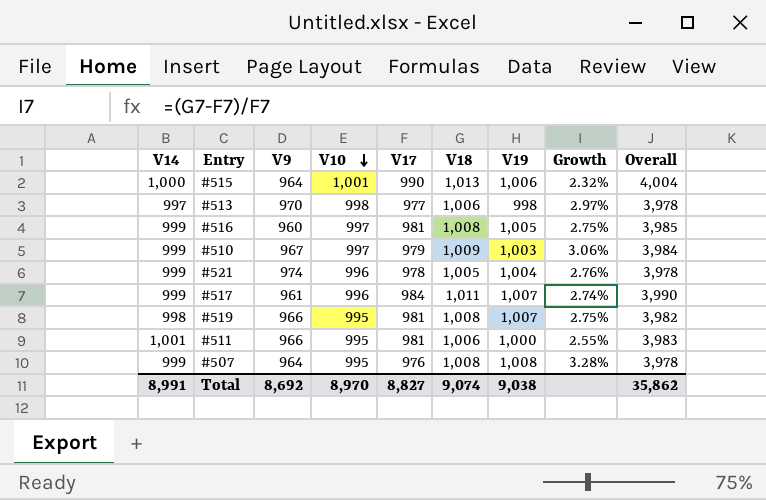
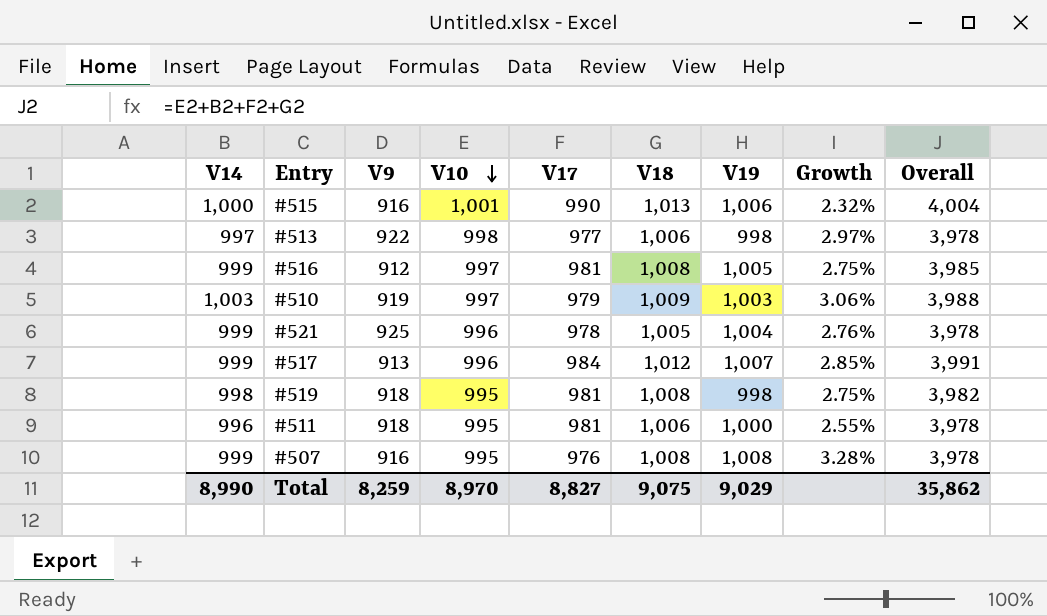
#515 | V9: 964 -> 916
#513 | V9: 970 -> 922
#516 | V9: 960 -> 912
#510 | V14: 999 -> 1,003
#510 | V9: 967 -> 919
#510 | Overall: 3,984 -> 3,988
#521 | V9: 974 -> 925
#517 | V9: 961 -> 913
#517 | V18: 1,011 -> 1,012
#517 | Growth: 2.74% -> 2.85%
#517 | Overall: 3,990 -> 3,991
#519 | V9: 966 -> 918
#519 | V19: 1,007 -> 998
#511 | V14: 1,001 -> 996
#511 | V9: 966 -> 918
#511 | Overall: 3,983 -> 3,978
#507 | V9: 964 -> 916
Total | V14: 8,991 -> 8,990
Total | V9: 8,692 -> 8,259
Total | V18: 9,074 -> 9,075
Total | V19: 9,038 -> 9,029

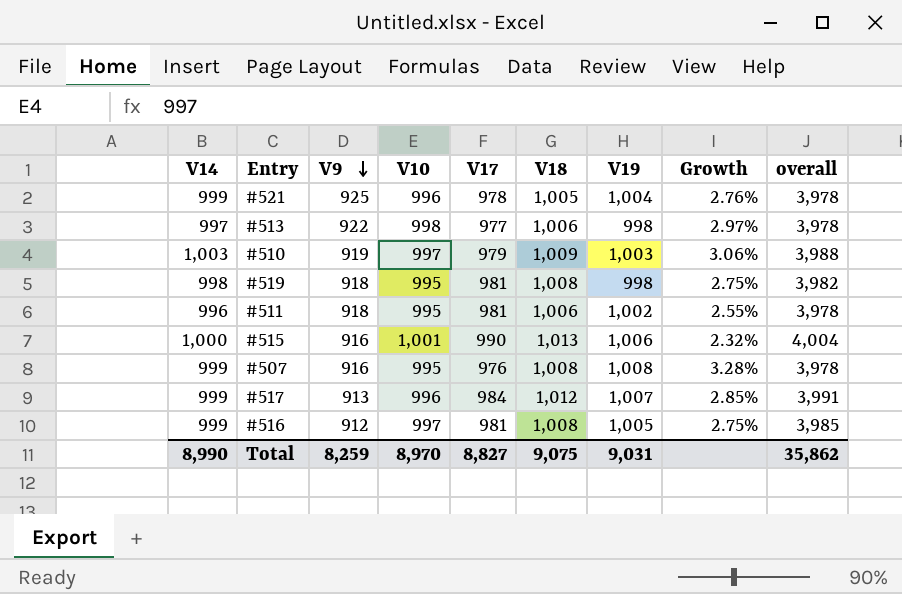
row order: V10 descending -> V9 descending
column name: Overall -> overall
#511 | V19: 1,000 -> 1,002
Total | V19: 9,029 -> 9,031

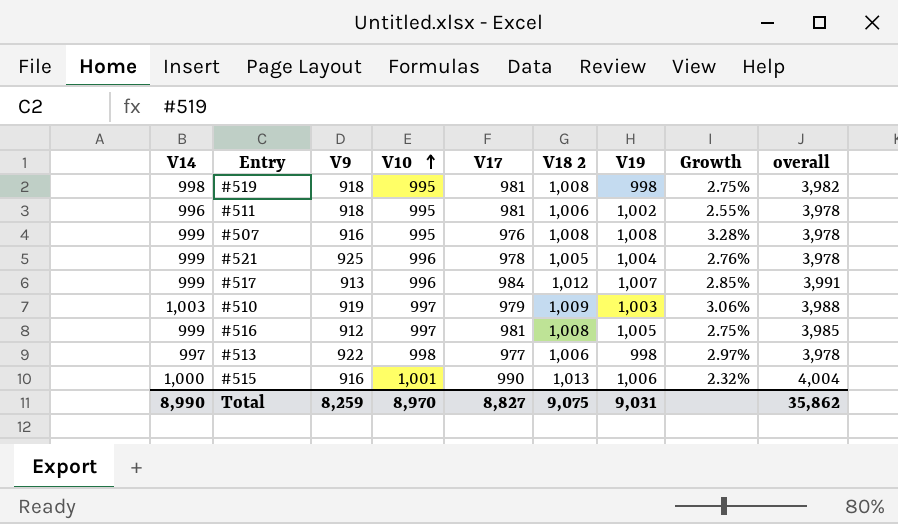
row order: V9 descending -> V10 ascending
column name: V18 -> V18 2

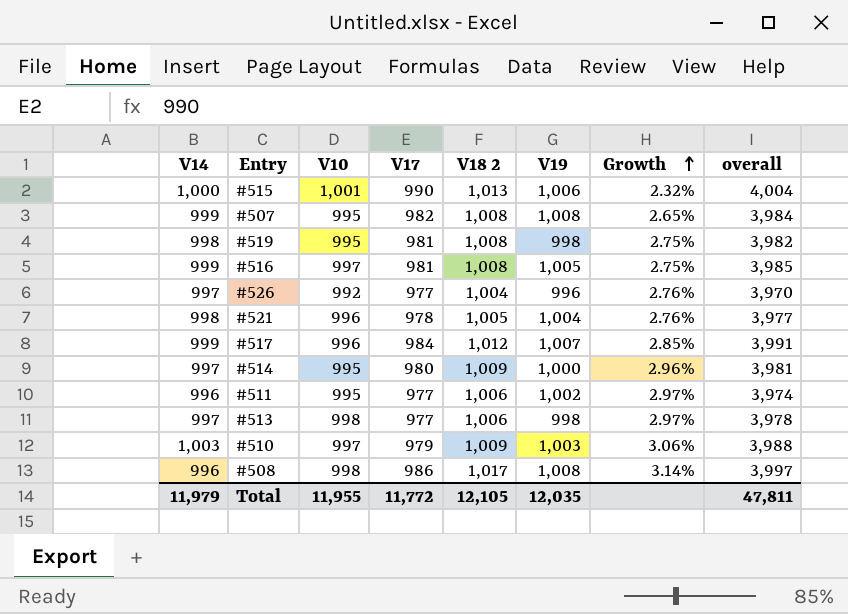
row order: V10 ascending -> Growth ascending
column V9 | position: 3 -> none
#507 | V17: 976 -> 982
#507 | Growth: 3.28% -> 2.65%
#507 | overall: 3,978 -> 3,984
row #526: none -> 997 | 992 | 977 | 1,004 | 996 | 2.76% | 3,970
#521 | V14: 999 -> 998
#521 | overall: 3,978 -> 3,977
row #514: none -> 997 | 995 | 980 | 1,009 | 1,000 | 2.96% | 3,981
#511 | V17: 981 -> 977
#511 | Growth: 2.55% -> 2.97%
#511 | overall: 3,978 -> 3,974
row #508: none -> 996 | 998 | 986 | 1,017 | 1,008 | 3.14% | 3,997
Total | V14: 8,990 -> 11,979
Total | V10: 8,970 -> 11,955
Total | V17: 8,827 -> 11,772
Total | V18 2: 9,075 -> 12,105
Total | V19: 9,031 -> 12,035
Total | overall: 35,862 -> 47,811

